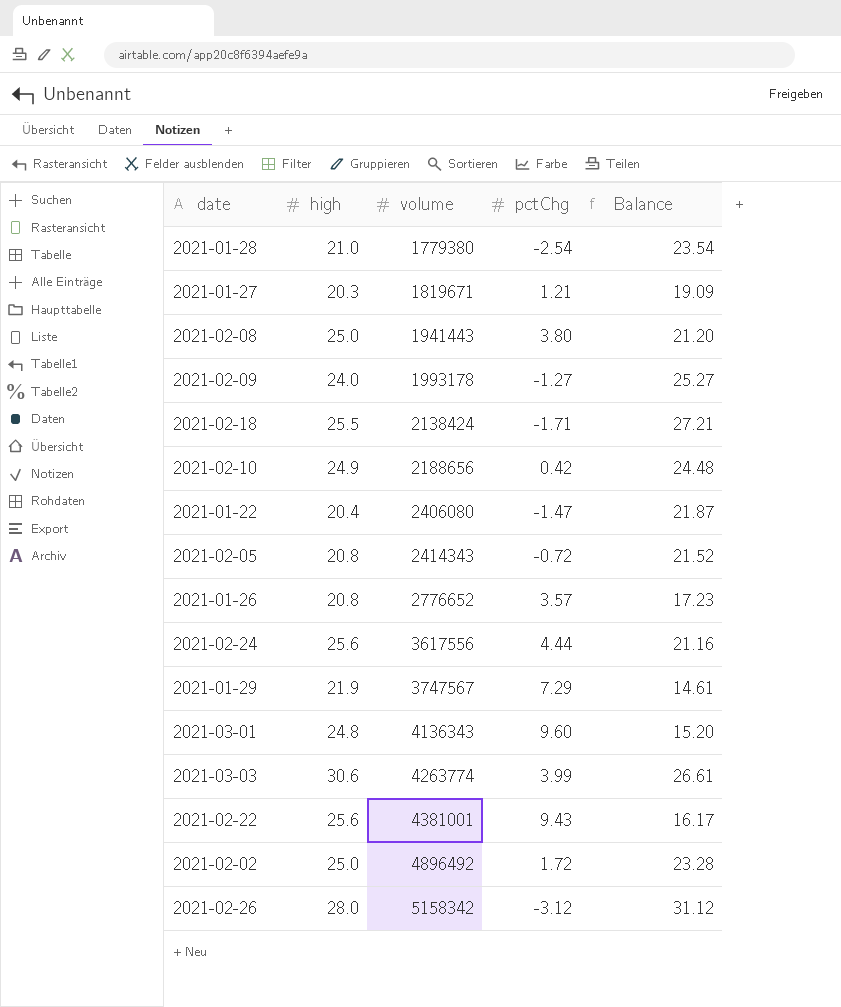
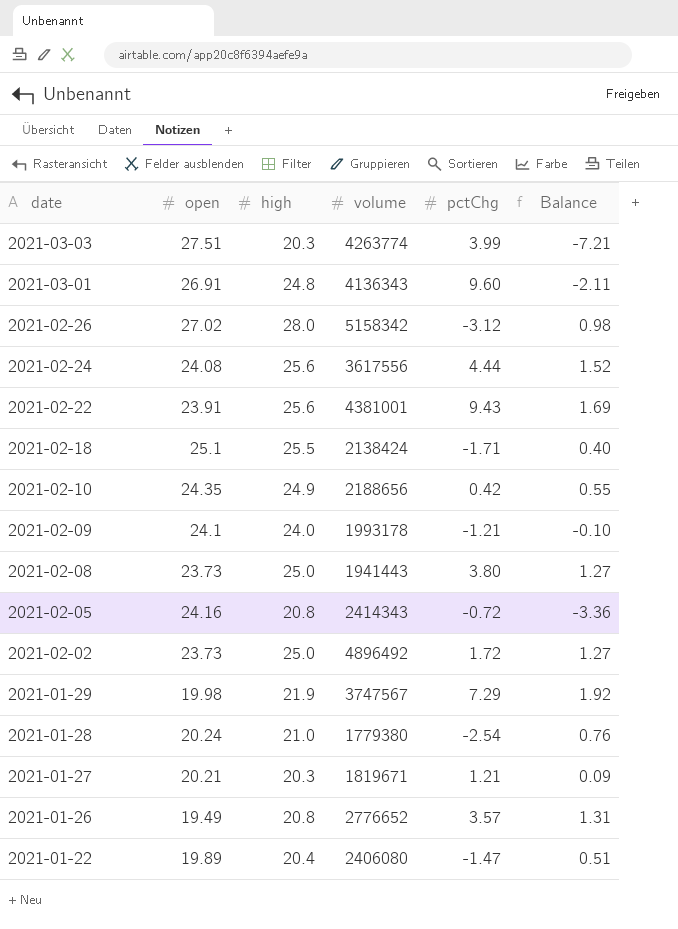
row order: volume ascending -> date descending
column open | position: none -> 2
column Balance | formula: [high] - [pctChg] -> [high] - [open]
2021-03-03 | high: 30.6 -> 20.3
2021-02-09 | pctChg: -1.27 -> -1.21

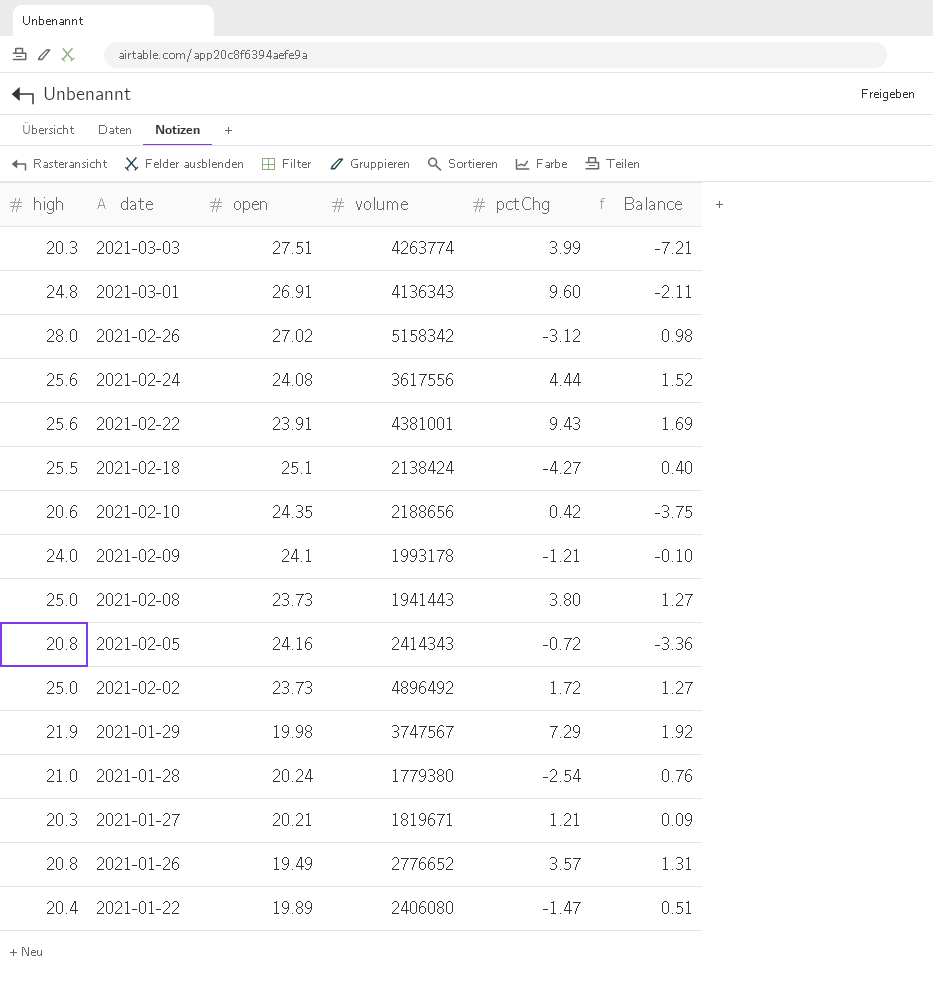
column high | position: 3 -> 1
2021-02-18 | pctChg: -1.71 -> -4.27
2021-02-10 | high: 24.9 -> 20.6
2021-02-10 | Balance: 0.55 -> -3.75

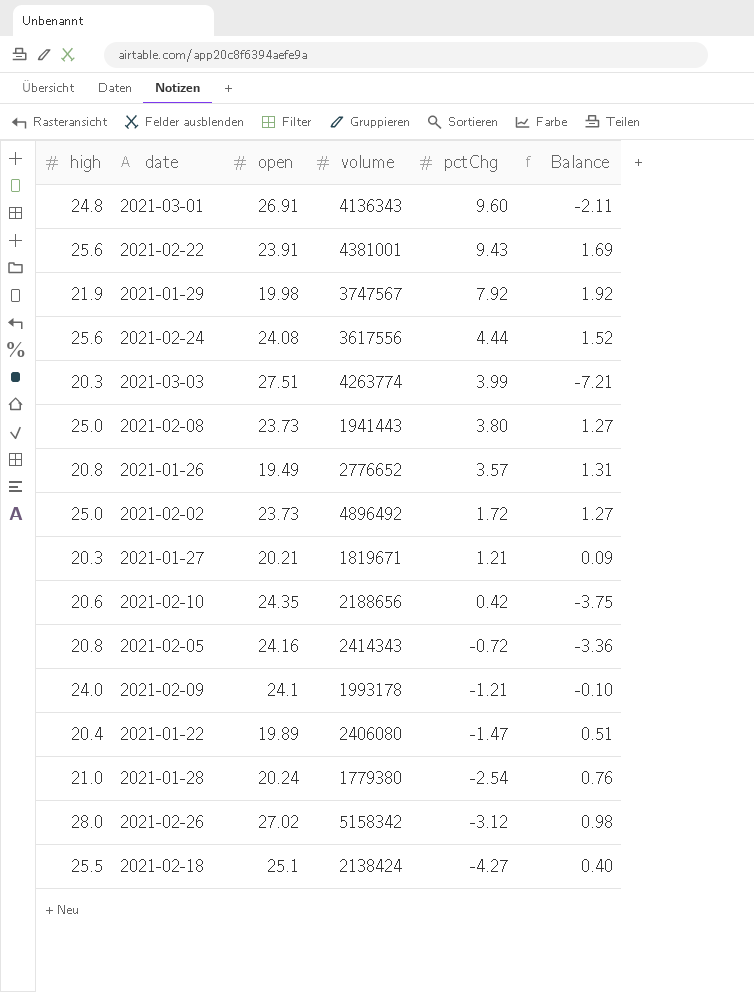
row order: date descending -> pctChg descending
2021-01-29 | pctChg: 7.29 -> 7.92

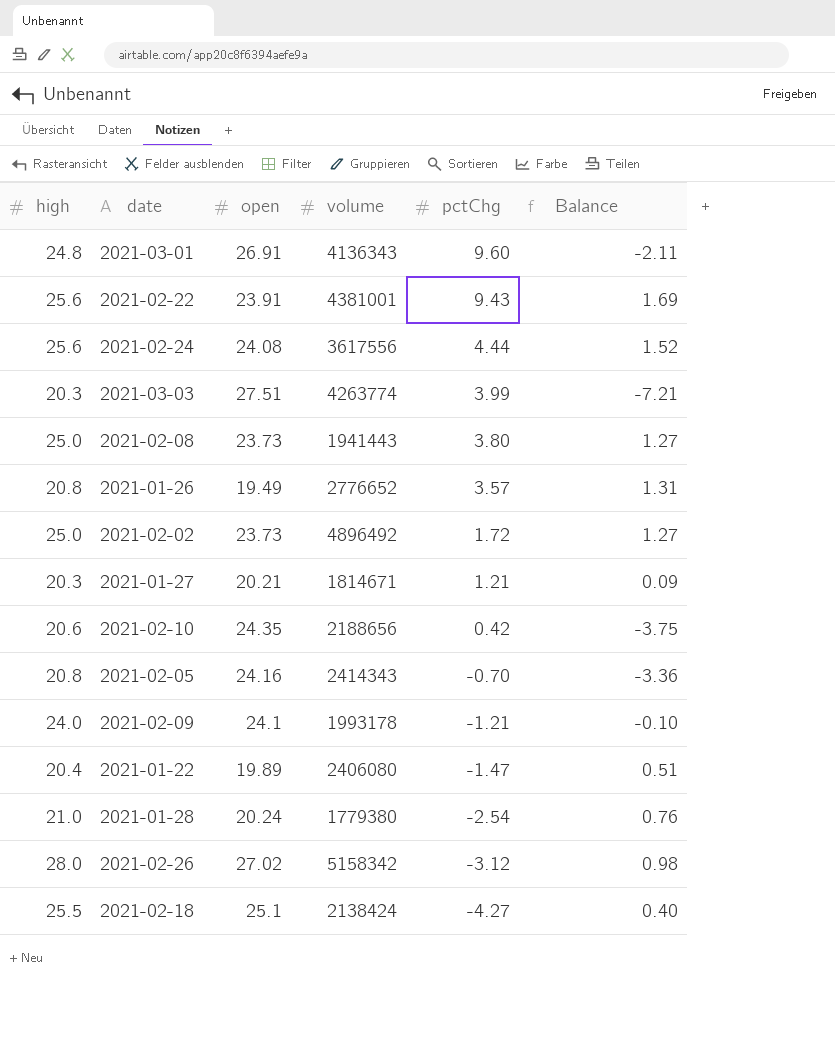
row 2021-01-29: 21.9 | 19.98 | 3747567 | 7.92 | 1.92 -> none
2021-01-27 | volume: 1819671 -> 1814671
2021-02-05 | pctChg: -0.72 -> -0.70

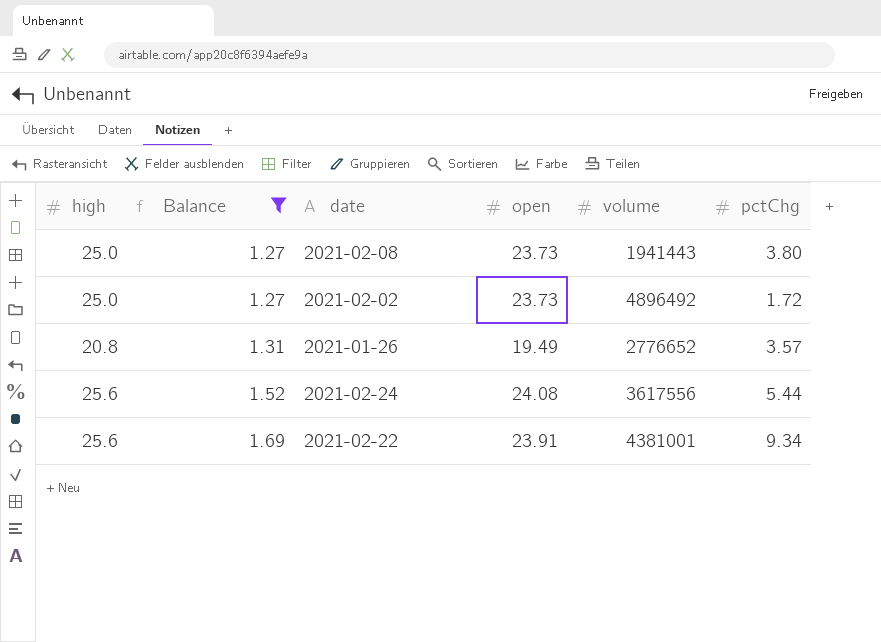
filter: none -> Balance >= 1.27
row order: pctChg descending -> Balance ascending
column Balance | position: 6 -> 2
2021-02-24 | pctChg: 4.44 -> 5.44
2021-02-22 | pctChg: 9.43 -> 9.34

